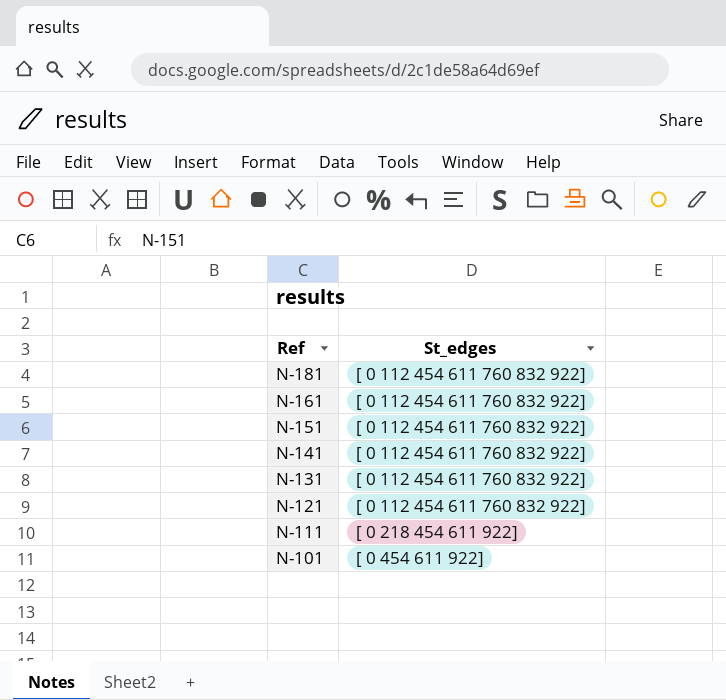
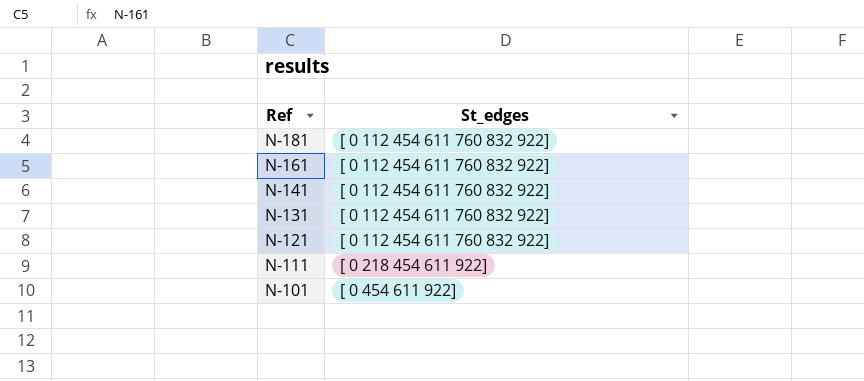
row N-151: [ 0 112 454 611 760 832 922] -> none

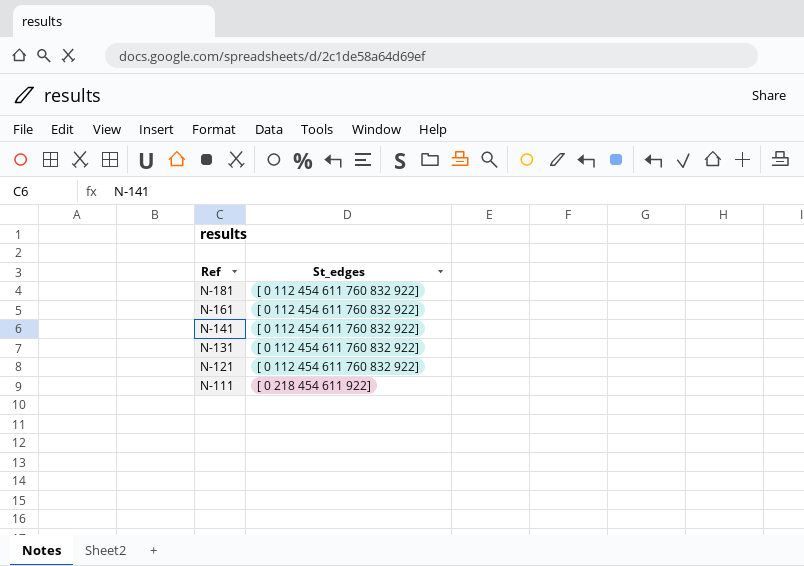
row N-101: [ 0 454 611 922] -> none

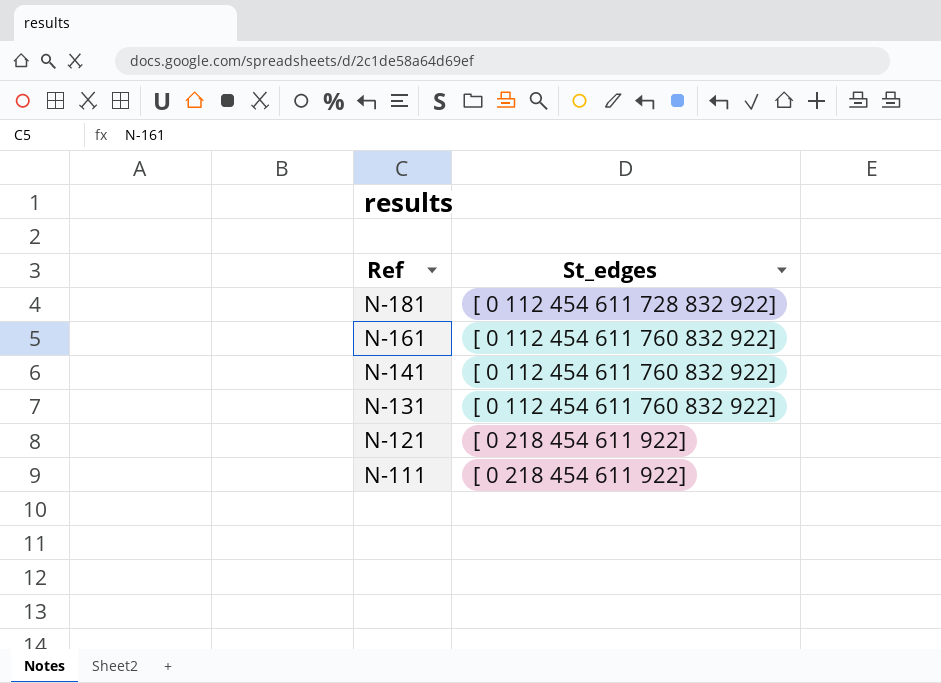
N-181 | St_edges: [ 0 112 454 611 760 832 922] -> [ 0 112 454 611 728 832 922]
N-121 | St_edges: [ 0 112 454 611 760 832 922] -> [ 0 218 454 611 922]

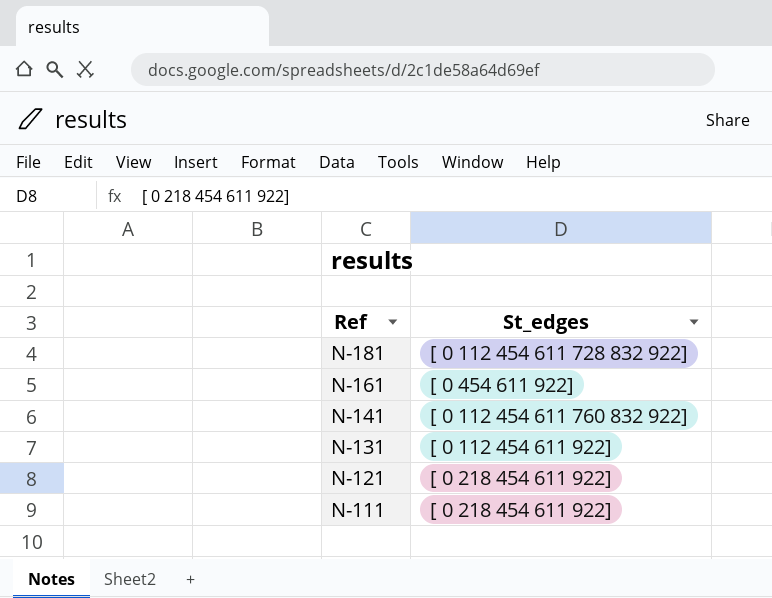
N-161 | St_edges: [ 0 112 454 611 760 832 922] -> [ 0 454 611 922]
N-131 | St_edges: [ 0 112 454 611 760 832 922] -> [ 0 112 454 611 922]

